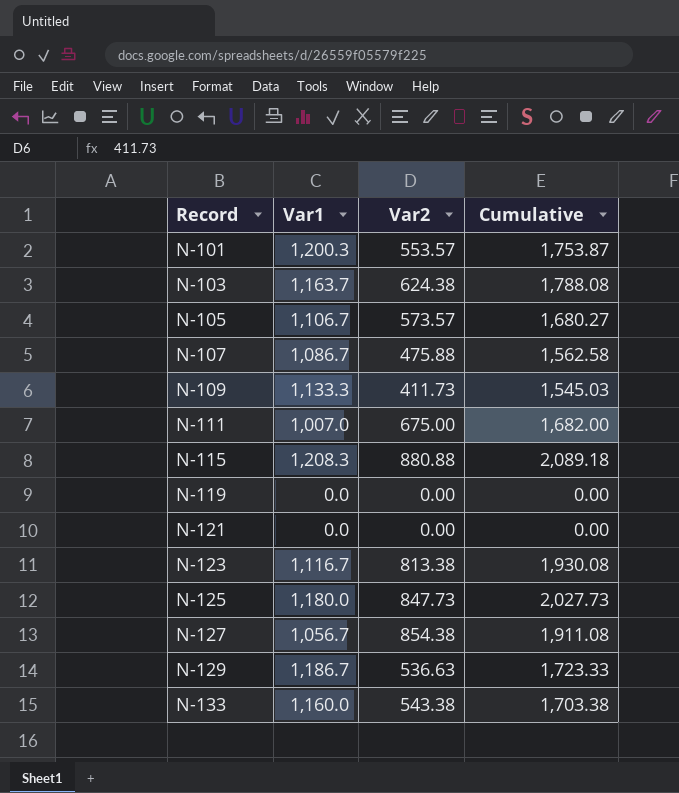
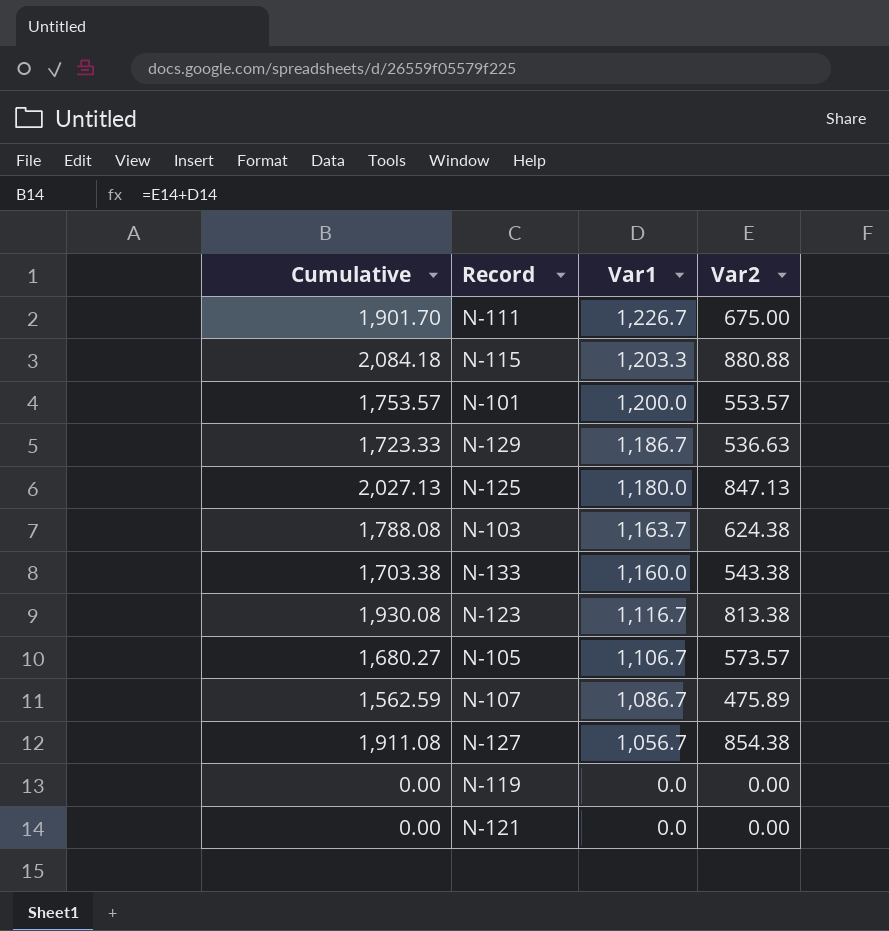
row order: Record ascending -> Var1 descending
column Cumulative | position: 4 -> 1
row N-109: 1,133.3 | 411.73 | 1,545.03 -> none
N-111 | Cumulative: 1,682.00 -> 1,901.70
N-111 | Var1: 1,007.0 -> 1,226.7
N-115 | Cumulative: 2,089.18 -> 2,084.18
N-115 | Var1: 1,208.3 -> 1,203.3
N-101 | Cumulative: 1,753.87 -> 1,753.57
N-101 | Var1: 1,200.3 -> 1,200.0
N-125 | Cumulative: 2,027.73 -> 2,027.13
N-125 | Var2: 847.73 -> 847.13
N-107 | Cumulative: 1,562.58 -> 1,562.59
N-107 | Var2: 475.88 -> 475.89

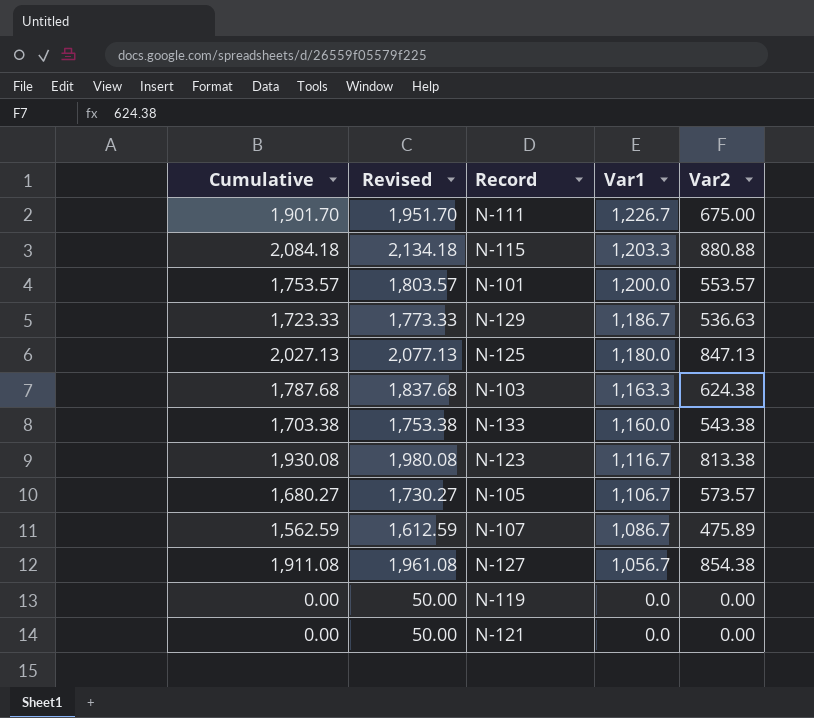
column Revised | formula: none -> [Cumulative] + 50
N-103 | Cumulative: 1,788.08 -> 1,787.68
N-103 | Var1: 1,163.7 -> 1,163.3

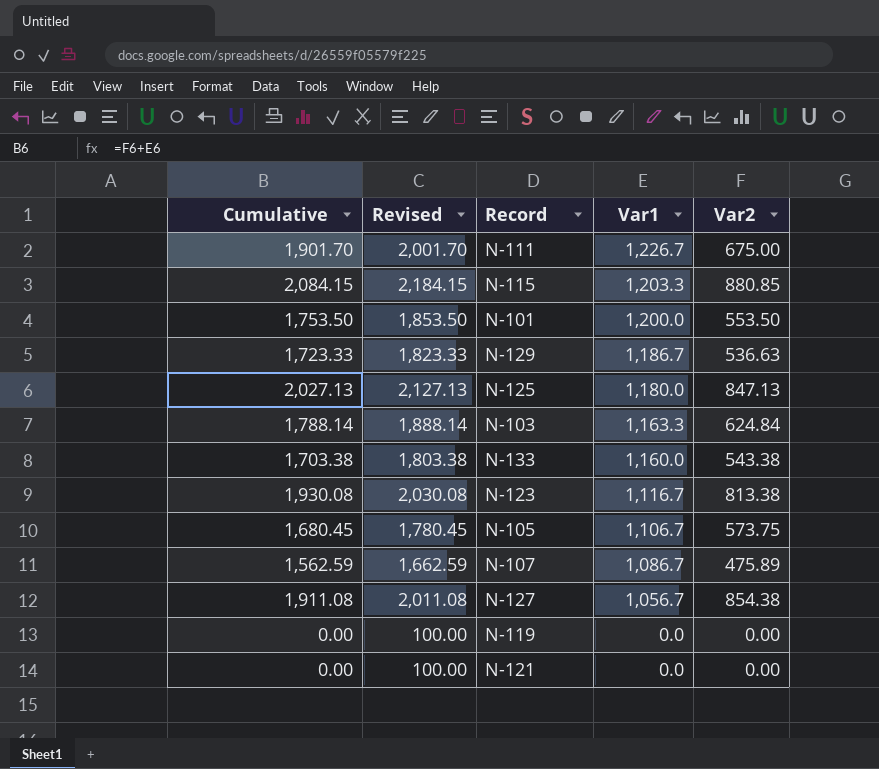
column Revised | formula: [Cumulative] + 50 -> [Cumulative] + 100
N-115 | Cumulative: 2,084.18 -> 2,084.15
N-115 | Var2: 880.88 -> 880.85
N-101 | Cumulative: 1,753.57 -> 1,753.50
N-101 | Var2: 553.57 -> 553.50
N-103 | Cumulative: 1,787.68 -> 1,788.14
N-103 | Var2: 624.38 -> 624.84
N-105 | Cumulative: 1,680.27 -> 1,680.45
N-105 | Var2: 573.57 -> 573.75

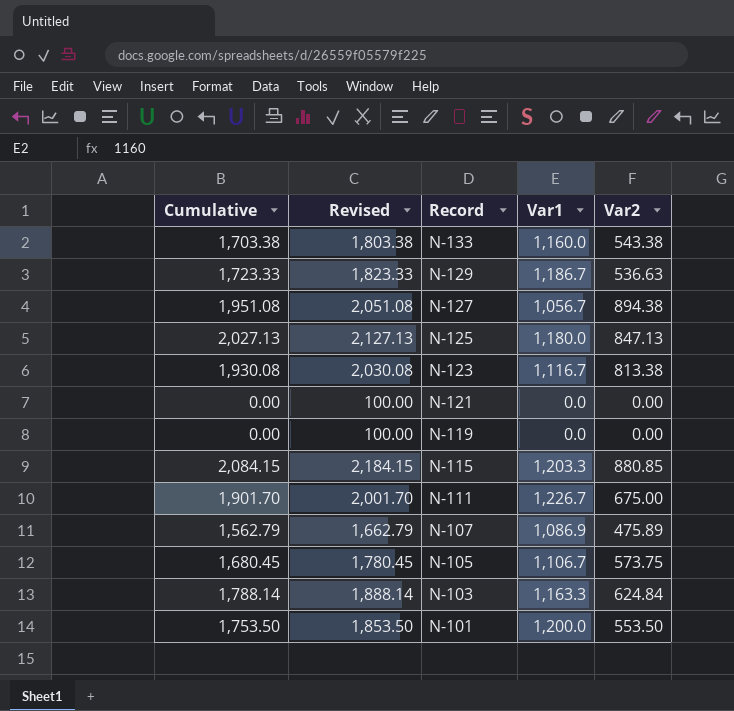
row order: Var1 descending -> Record descending
N-127 | Cumulative: 1,911.08 -> 1,951.08
N-127 | Revised: 2,011.08 -> 2,051.08
N-127 | Var2: 854.38 -> 894.38
N-107 | Cumulative: 1,562.59 -> 1,562.79
N-107 | Revised: 1,662.59 -> 1,662.79
N-107 | Var1: 1,086.7 -> 1,086.9

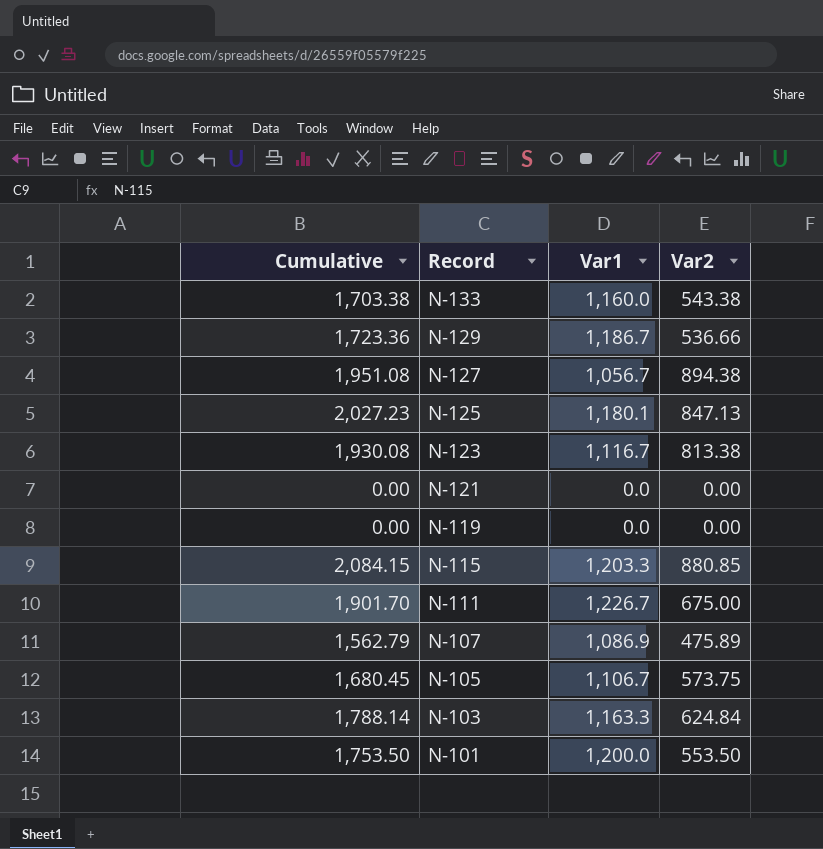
column Revised | formula: [Cumulative] + 100 -> none
N-129 | Cumulative: 1,723.33 -> 1,723.36
N-129 | Var2: 536.63 -> 536.66
N-125 | Cumulative: 2,027.13 -> 2,027.23
N-125 | Var1: 1,180.0 -> 1,180.1

